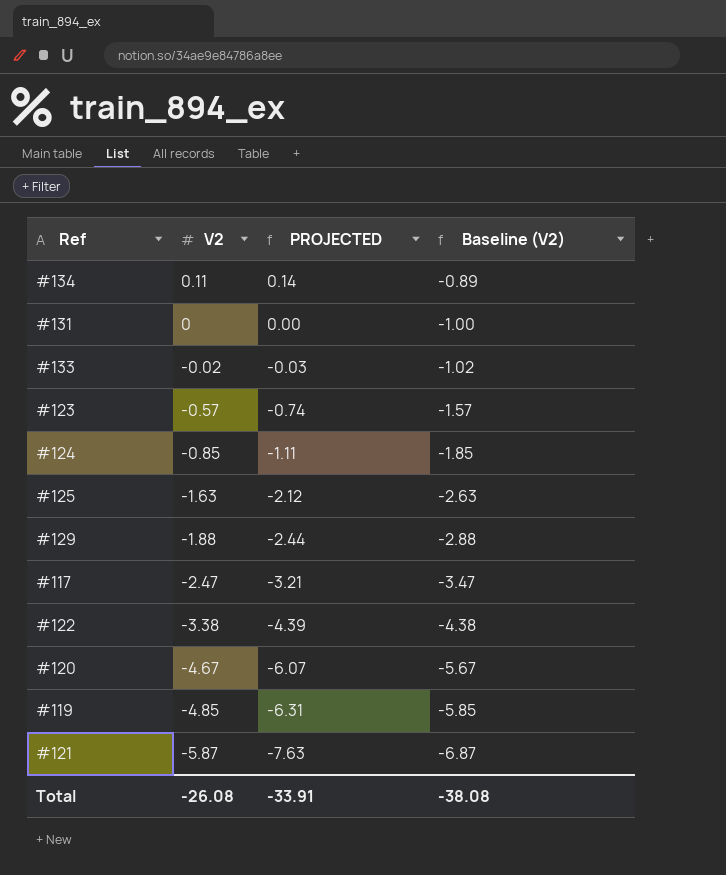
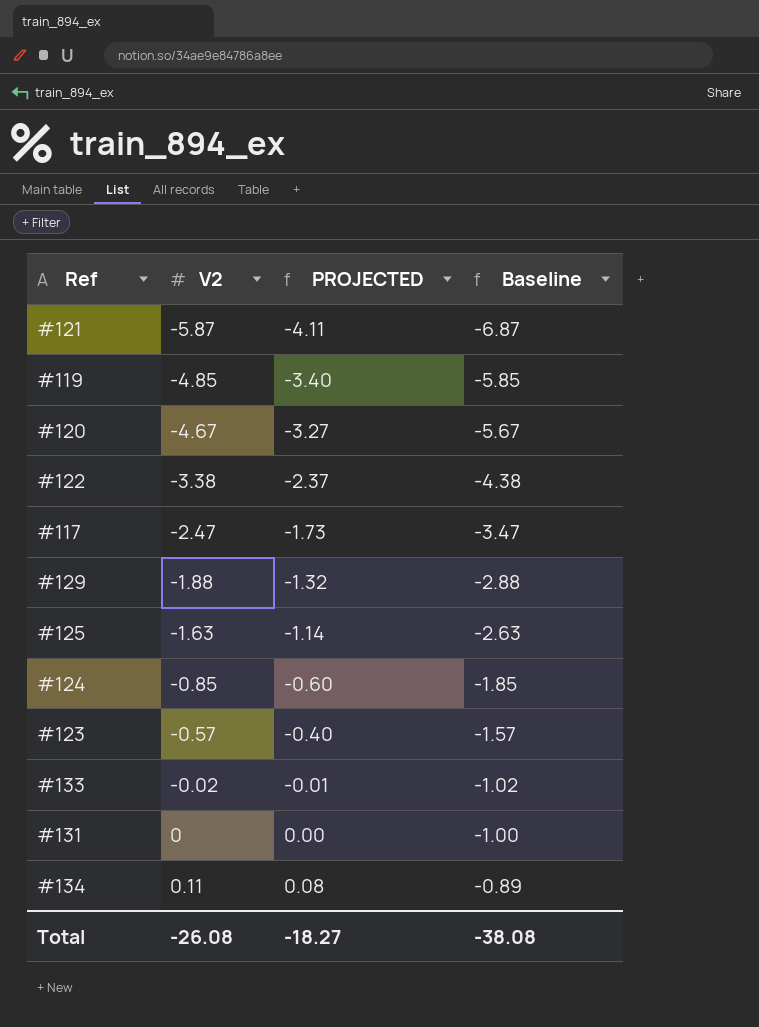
row order: V2 descending -> V2 ascending
column PROJECTED | formula: [V2] * 1.3 -> [V2] * 0.7
column name: Baseline (V2) -> Baseline
Total | PROJECTED: -33.91 -> -18.27

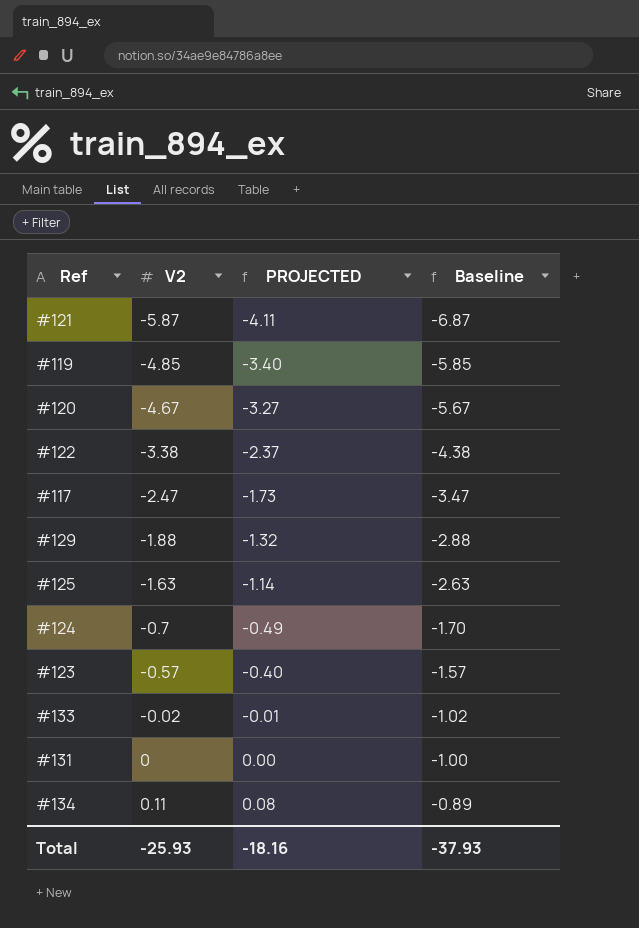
#124 | V2: -0.85 -> -0.7
#124 | PROJECTED: -0.60 -> -0.49
#124 | Baseline: -1.85 -> -1.70
Total | V2: -26.08 -> -25.93
Total | PROJECTED: -18.27 -> -18.16
Total | Baseline: -38.08 -> -37.93

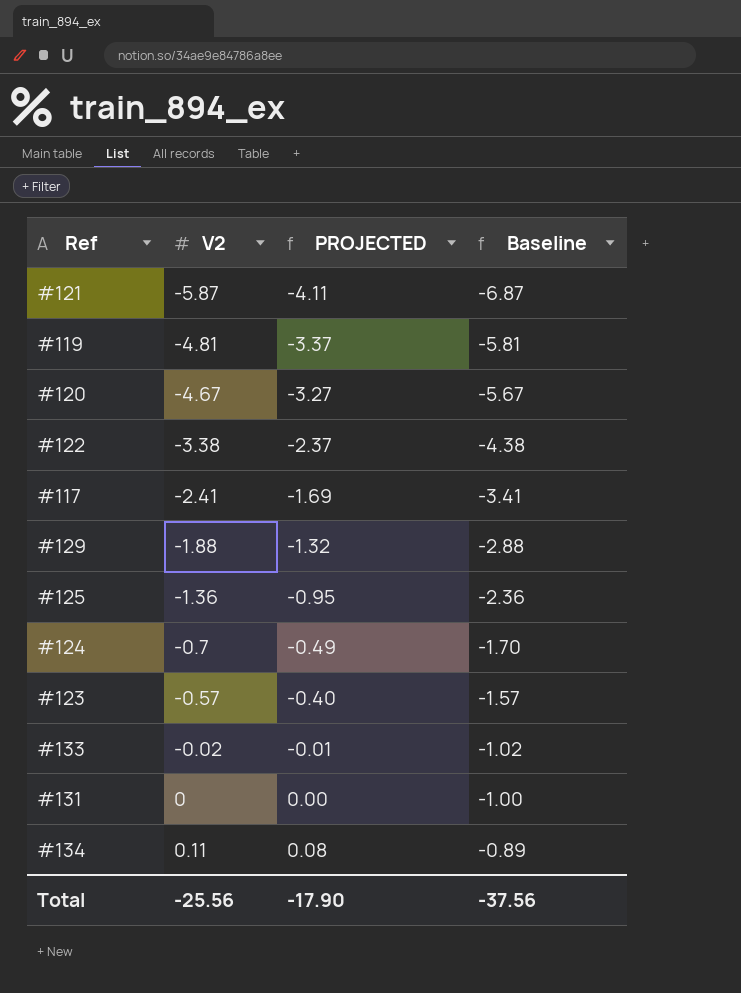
#119 | V2: -4.85 -> -4.81
#119 | PROJECTED: -3.40 -> -3.37
#119 | Baseline: -5.85 -> -5.81
#117 | V2: -2.47 -> -2.41
#117 | PROJECTED: -1.73 -> -1.69
#117 | Baseline: -3.47 -> -3.41
#125 | V2: -1.63 -> -1.36
#125 | PROJECTED: -1.14 -> -0.95
#125 | Baseline: -2.63 -> -2.36
Total | V2: -25.93 -> -25.56
Total | PROJECTED: -18.16 -> -17.90
Total | Baseline: -37.93 -> -37.56

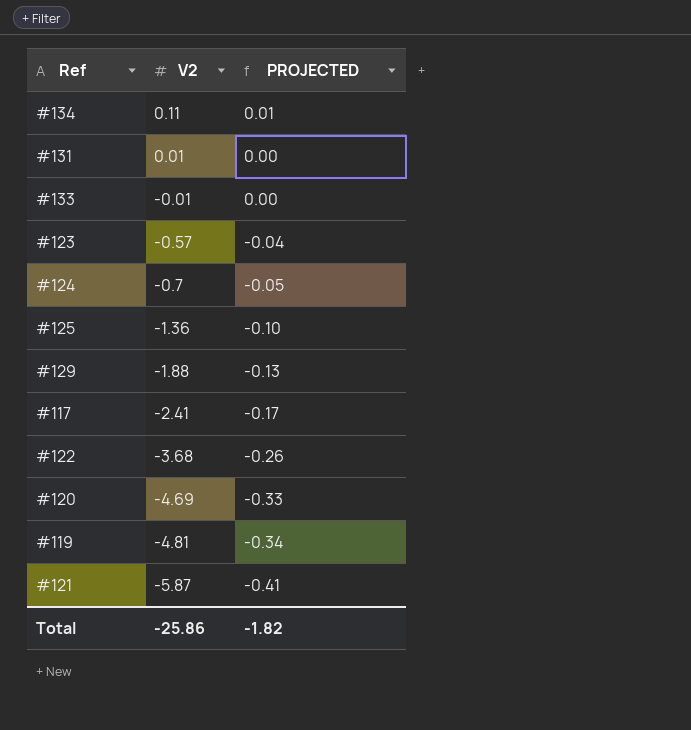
row order: V2 ascending -> V2 descending
column Baseline | formula: [V2] - 1 -> none
column PROJECTED | formula: [V2] * 0.7 -> [V2] * 0.07
#131 | V2: 0 -> 0.01
#133 | V2: -0.02 -> -0.01
#122 | V2: -3.38 -> -3.68
#120 | V2: -4.67 -> -4.69
Total | V2: -25.56 -> -25.86
Total | PROJECTED: -17.90 -> -1.82

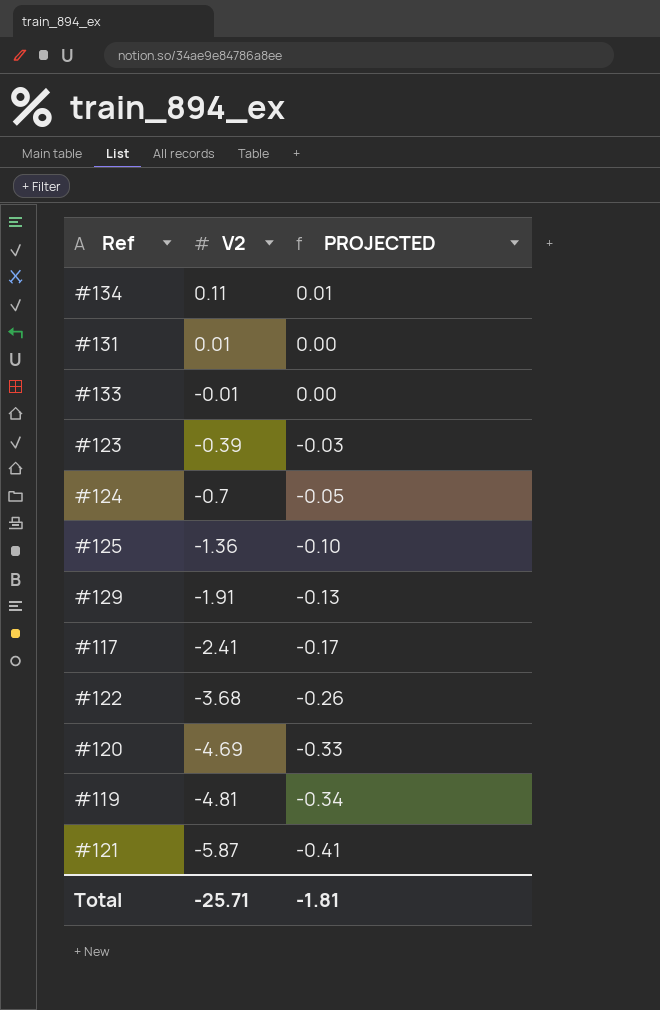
#123 | V2: -0.57 -> -0.39
#123 | PROJECTED: -0.04 -> -0.03
#129 | V2: -1.88 -> -1.91
Total | V2: -25.86 -> -25.71
Total | PROJECTED: -1.82 -> -1.81

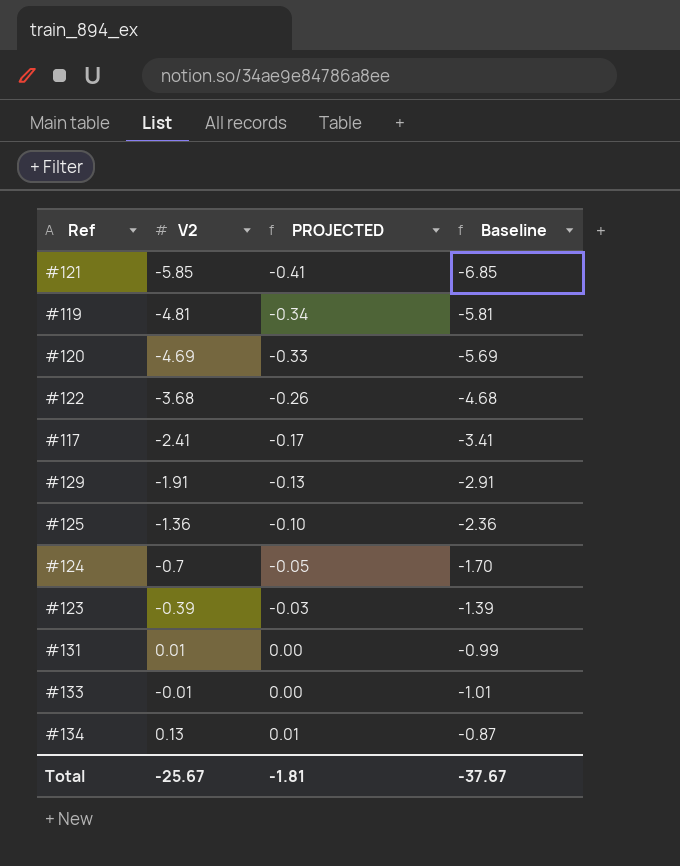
row order: V2 descending -> PROJECTED ascending
column Baseline | formula: none -> [V2] - 1
#121 | V2: -5.87 -> -5.85
#134 | V2: 0.11 -> 0.13
Total | V2: -25.71 -> -25.67

